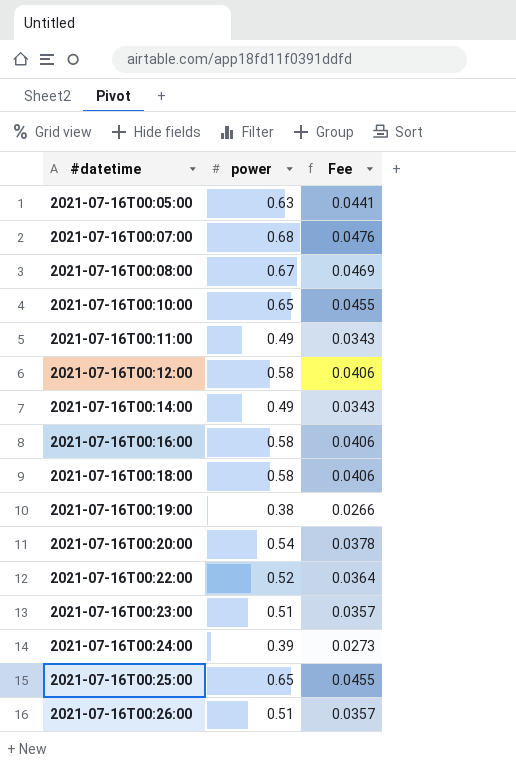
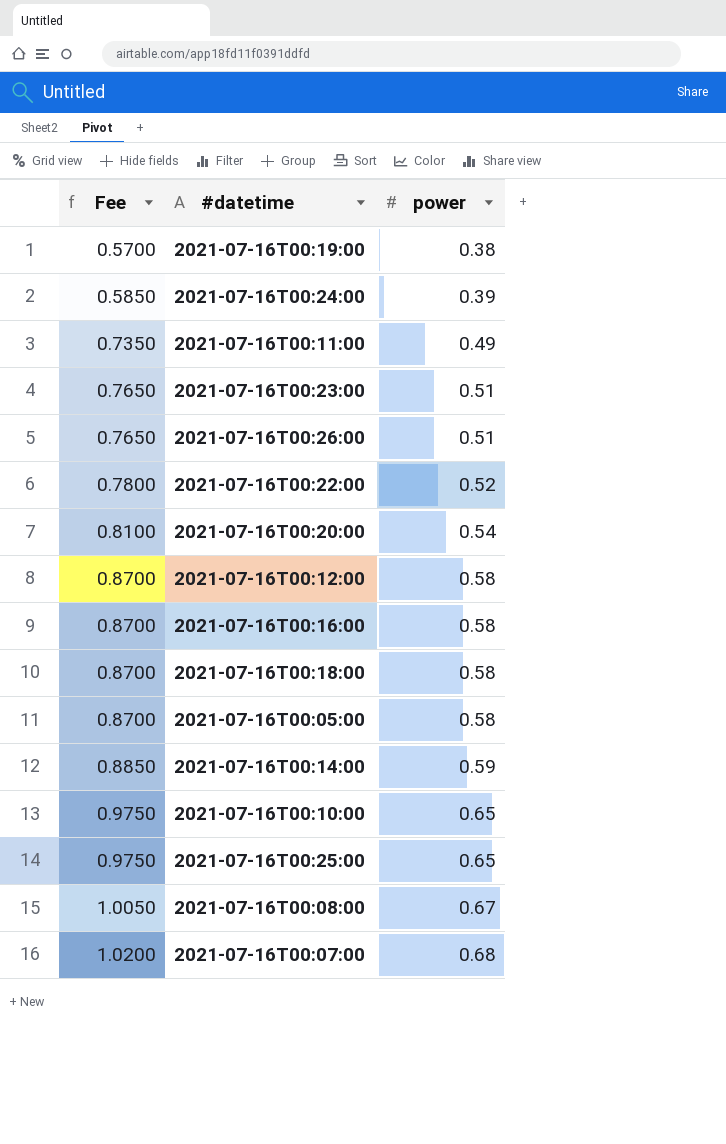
row order: #datetime ascending -> Fee ascending
column Fee | formula: [power] * 0.07 -> [power] * 1.5
column Fee | position: 3 -> 1
2021-07-16T00:05:00 | power: 0.63 -> 0.58
2021-07-16T00:14:00 | power: 0.49 -> 0.59

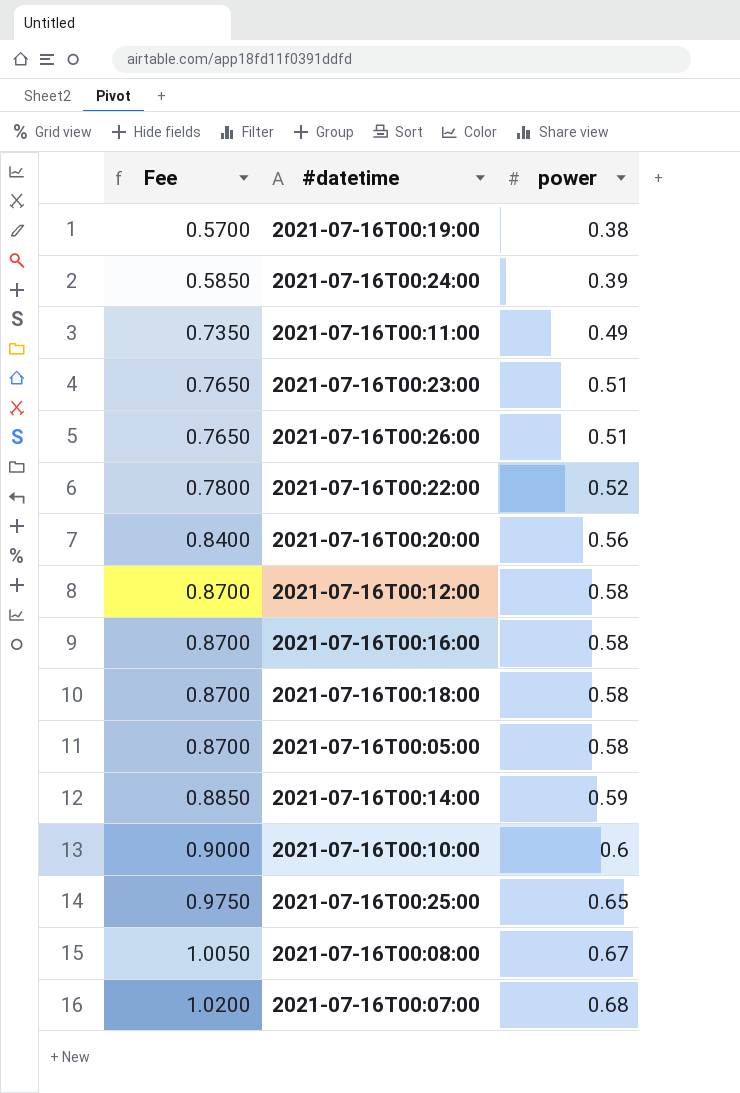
2021-07-16T00:20:00 | Fee: 0.8100 -> 0.8400
2021-07-16T00:20:00 | power: 0.54 -> 0.56
2021-07-16T00:10:00 | Fee: 0.9750 -> 0.9000
2021-07-16T00:10:00 | power: 0.65 -> 0.6

